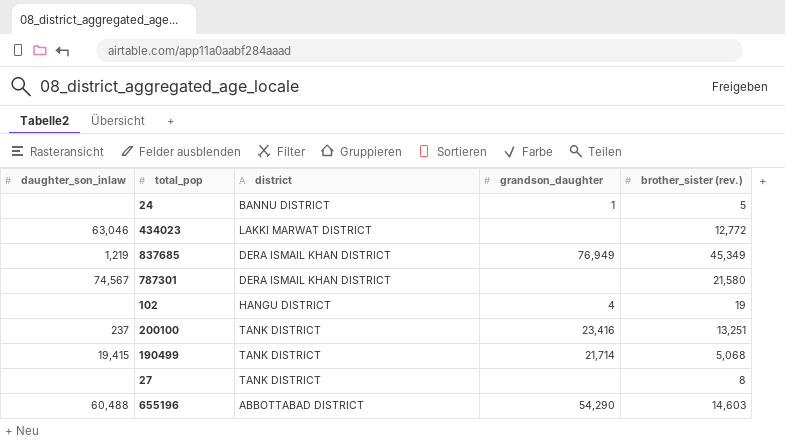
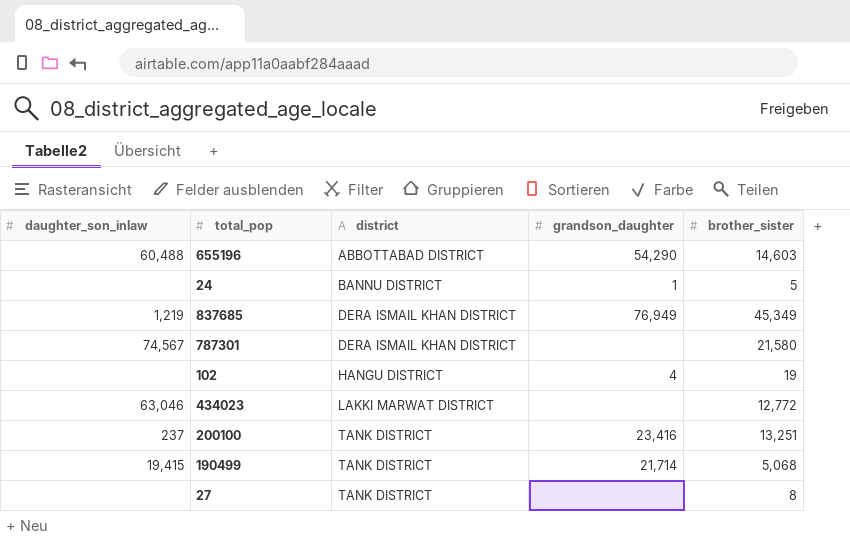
row order: none -> district ascending
column name: brother_sister (rev.) -> brother_sister

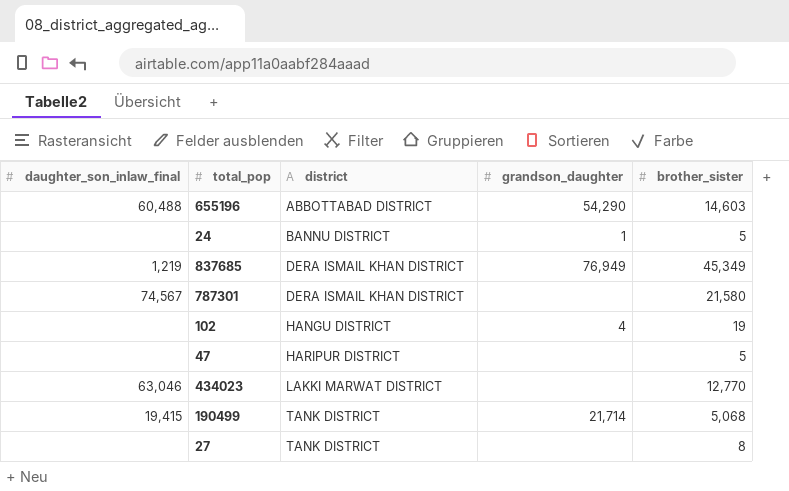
column name: daughter_son_inlaw -> daughter_son_inlaw_final
row 200100: 237 | TANK DISTRICT | 23,416 | 13,251 -> none
row 47: none -> none | HARIPUR DISTRICT | none | 5
434023 | brother_sister: 12,772 -> 12,770

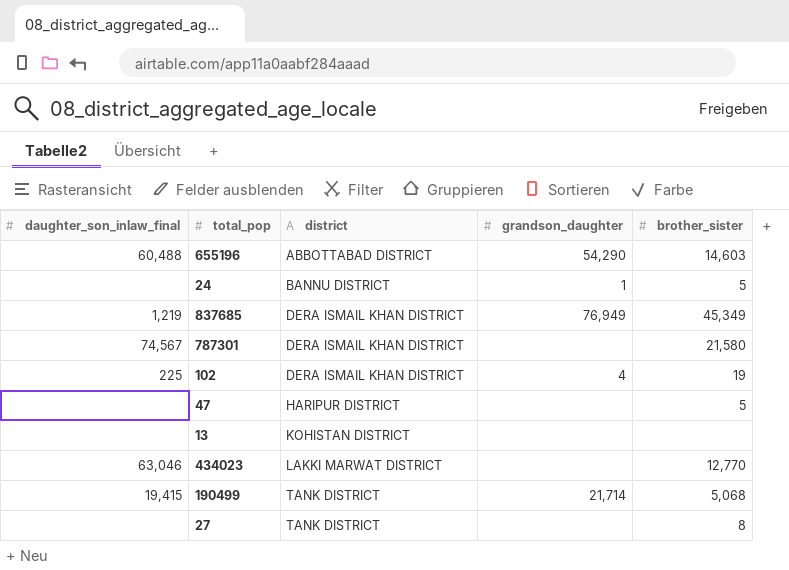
102 | daughter_son_inlaw_final: none -> 225
102 | district: HANGU DISTRICT -> DERA ISMAIL KHAN DISTRICT
row 13: none -> none | KOHISTAN DISTRICT | none | none

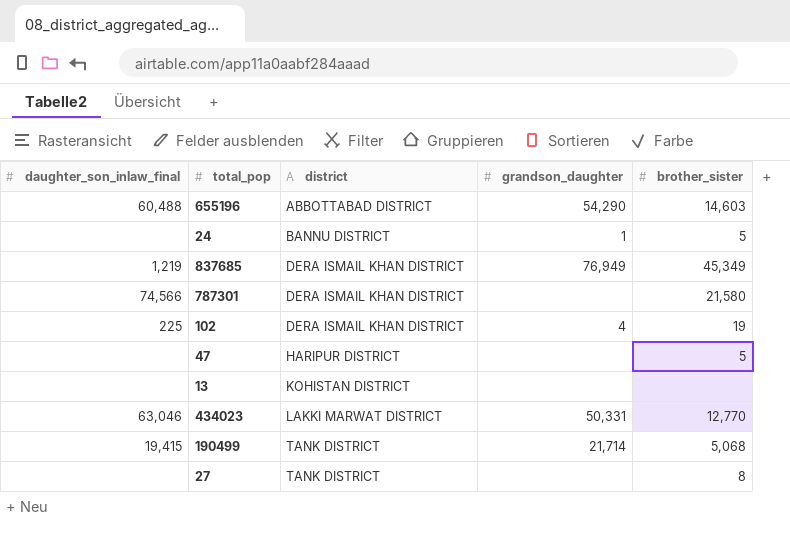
787301 | daughter_son_inlaw_final: 74,567 -> 74,566
434023 | grandson_daughter: none -> 50,331

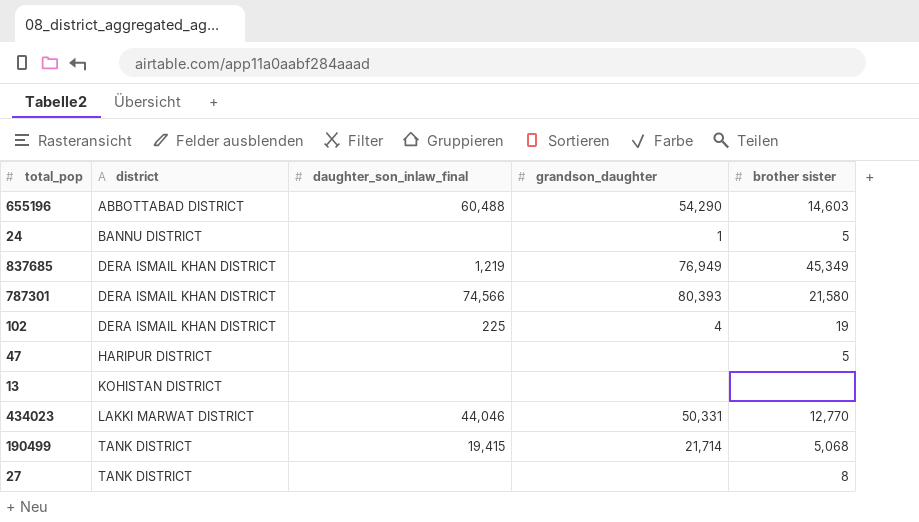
column daughter_son_inlaw_final | position: 1 -> 3
column name: brother_sister -> brother sister
787301 | grandson_daughter: none -> 80,393
434023 | daughter_son_inlaw_final: 63,046 -> 44,046

